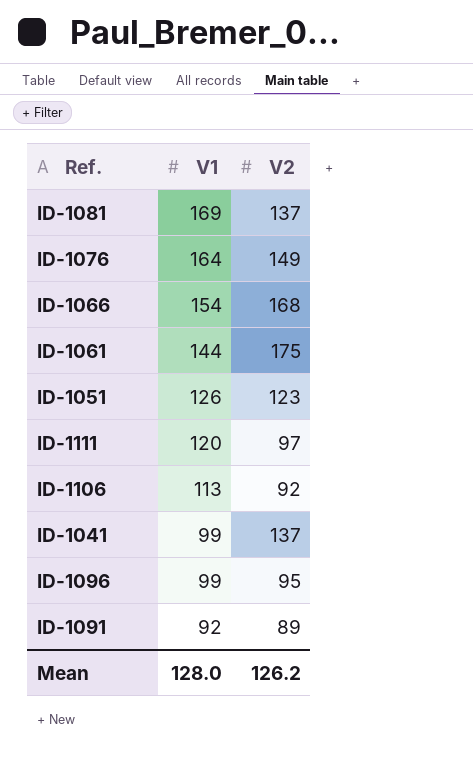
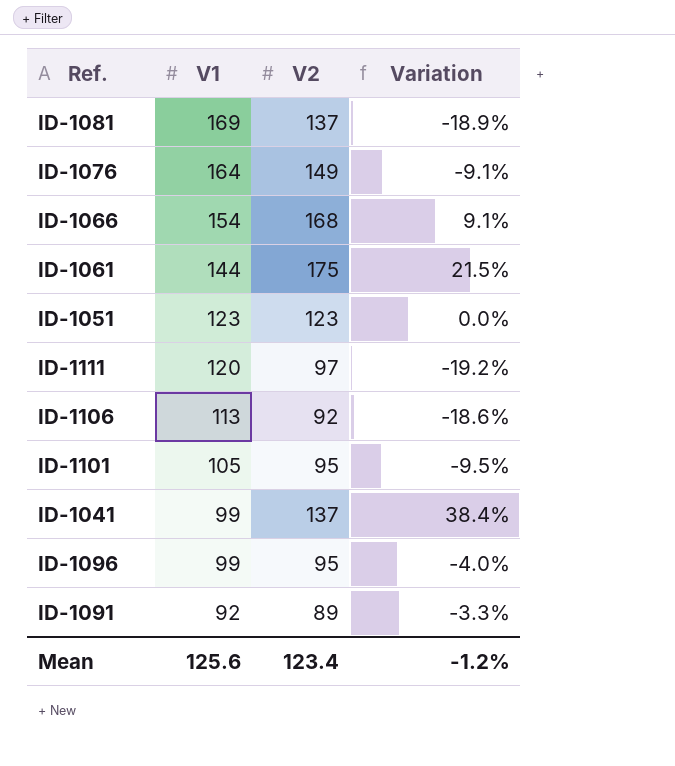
column Variation | formula: none -> ([V2] - [V1]) / [V1]
ID-1051 | V1: 126 -> 123
row ID-1101: none -> 105 | 95 | -9.5%
Mean | V1: 128.0 -> 125.6
Mean | V2: 126.2 -> 123.4

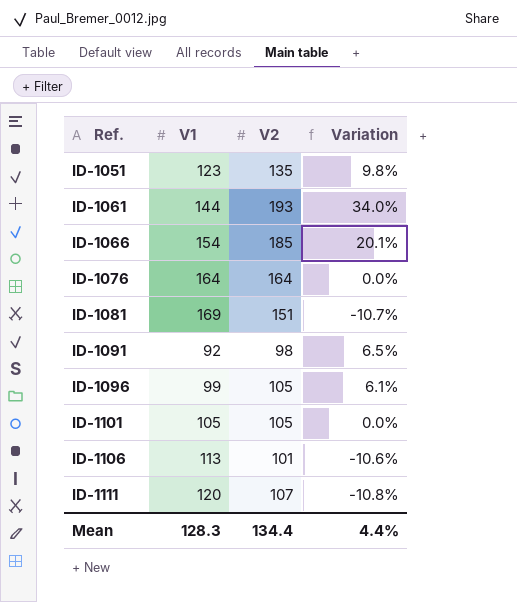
row order: V1 descending -> Ref. ascending
row ID-1041: 99 | 137 | 38.4% -> none
ID-1051 | V2: 123 -> 135
ID-1051 | Variation: 0.0% -> 9.8%
ID-1061 | V2: 175 -> 193
ID-1061 | Variation: 21.5% -> 34.0%
ID-1066 | V2: 168 -> 185
ID-1066 | Variation: 9.1% -> 20.1%
ID-1076 | V2: 149 -> 164
ID-1076 | Variation: -9.1% -> 0.0%
ID-1081 | V2: 137 -> 151
ID-1081 | Variation: -18.9% -> -10.7%
ID-1091 | V2: 89 -> 98
ID-1091 | Variation: -3.3% -> 6.5%
ID-1096 | V2: 95 -> 105
ID-1096 | Variation: -4.0% -> 6.1%
ID-1101 | V2: 95 -> 105
ID-1101 | Variation: -9.5% -> 0.0%
ID-1106 | V2: 92 -> 101
ID-1106 | Variation: -18.6% -> -10.6%
ID-1111 | V2: 97 -> 107
ID-1111 | Variation: -19.2% -> -10.8%
Mean | V1: 125.6 -> 128.3
Mean | V2: 123.4 -> 134.4
Mean | Variation: -1.2% -> 4.4%

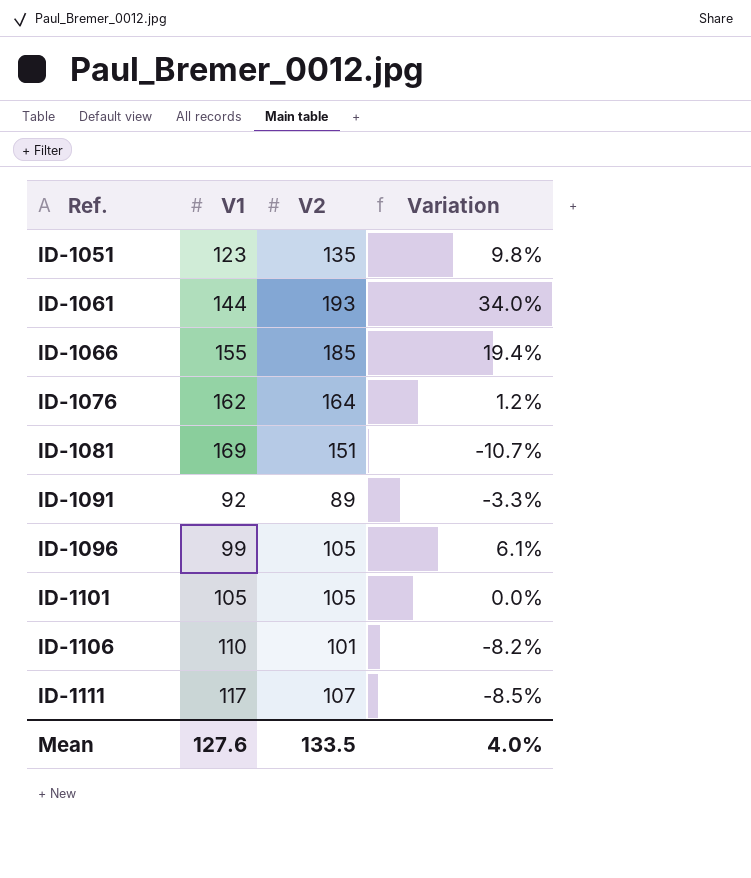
ID-1066 | V1: 154 -> 155
ID-1066 | Variation: 20.1% -> 19.4%
ID-1076 | V1: 164 -> 162
ID-1076 | Variation: 0.0% -> 1.2%
ID-1091 | V2: 98 -> 89
ID-1091 | Variation: 6.5% -> -3.3%
ID-1106 | V1: 113 -> 110
ID-1106 | Variation: -10.6% -> -8.2%
ID-1111 | V1: 120 -> 117
ID-1111 | Variation: -10.8% -> -8.5%
Mean | V1: 128.3 -> 127.6
Mean | V2: 134.4 -> 133.5
Mean | Variation: 4.4% -> 4.0%

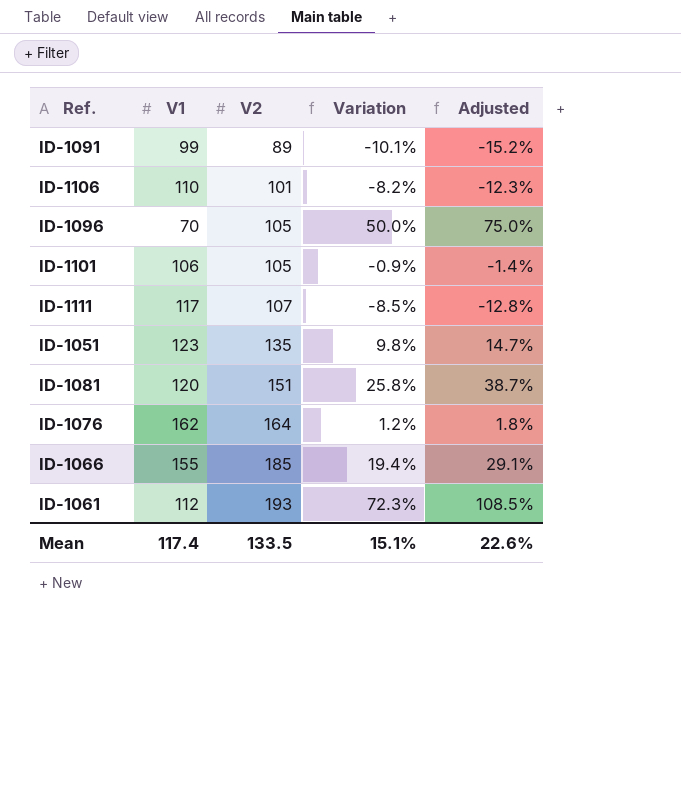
row order: Ref. ascending -> V2 ascending
column Adjusted | formula: none -> [Variation] * 1.5
ID-1091 | V1: 92 -> 99
ID-1091 | Variation: -3.3% -> -10.1%
ID-1096 | V1: 99 -> 70
ID-1096 | Variation: 6.1% -> 50.0%
ID-1101 | V1: 105 -> 106
ID-1101 | Variation: 0.0% -> -0.9%
ID-1081 | V1: 169 -> 120
ID-1081 | Variation: -10.7% -> 25.8%
ID-1061 | V1: 144 -> 112
ID-1061 | Variation: 34.0% -> 72.3%
Mean | V1: 127.6 -> 117.4
Mean | Variation: 4.0% -> 15.1%

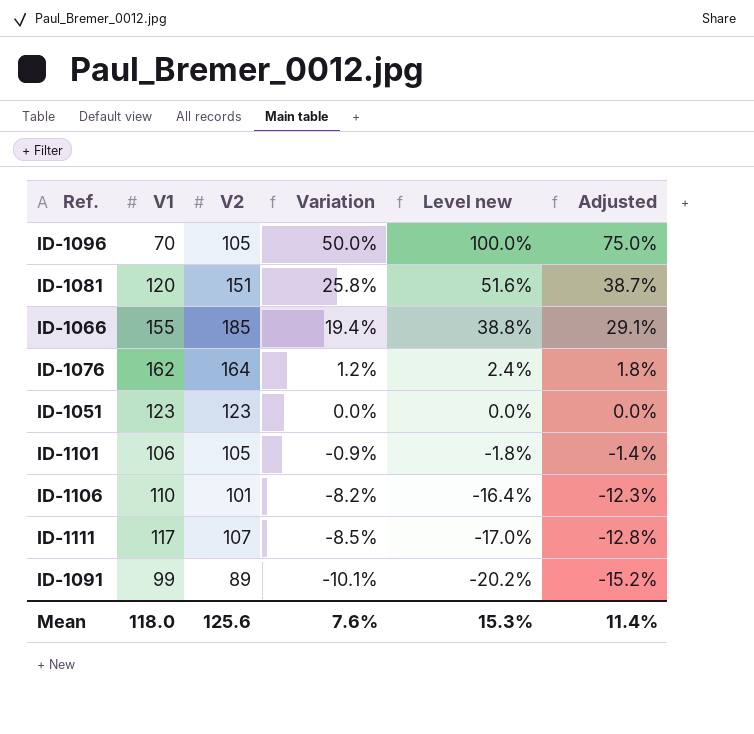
row order: V2 ascending -> Variation descending
column Level new | formula: none -> [Variation] * 2
row ID-1061: 112 | 193 | 72.3% | 108.5% -> none
ID-1051 | V2: 135 -> 123
ID-1051 | Variation: 9.8% -> 0.0%
ID-1051 | Adjusted: 14.7% -> 0.0%
Mean | V1: 117.4 -> 118.0
Mean | V2: 133.5 -> 125.6
Mean | Variation: 15.1% -> 7.6%
Mean | Adjusted: 22.6% -> 11.4%

